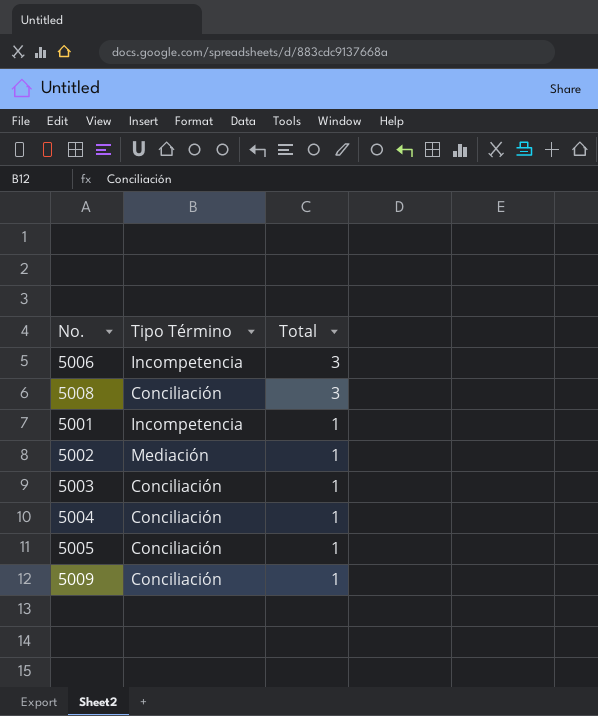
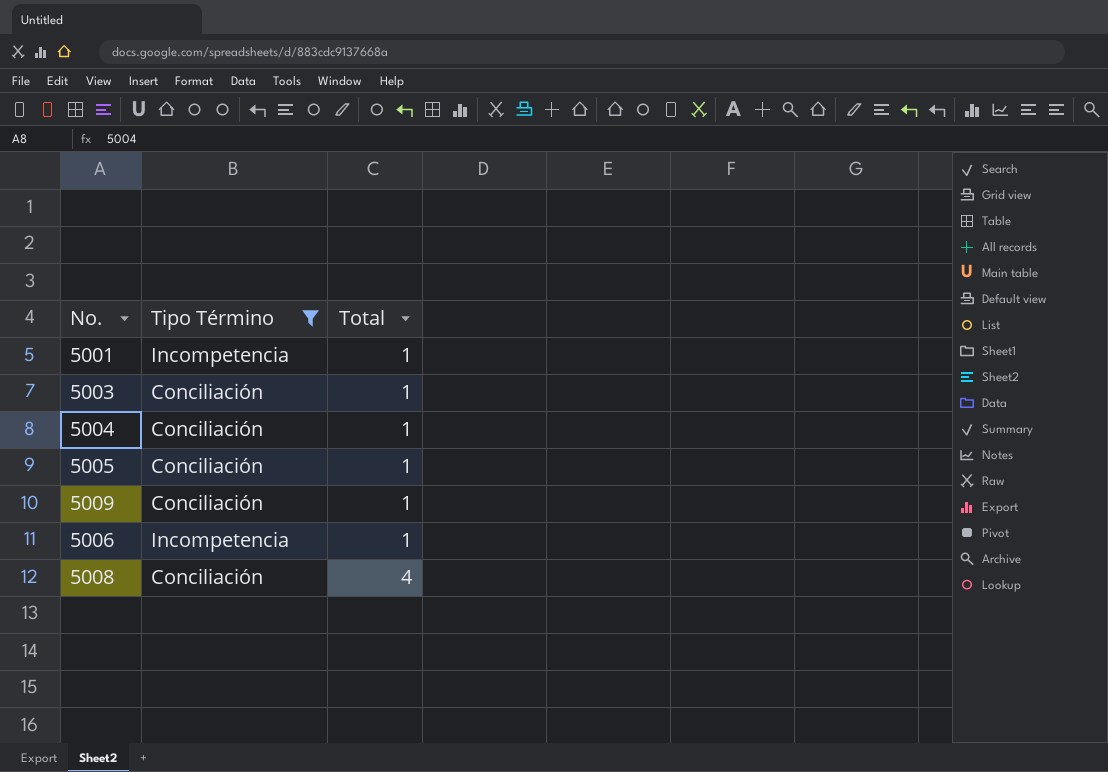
filter: none -> Tipo Término != Mediación
row order: Total descending -> Total ascending
5006 | Total: 3 -> 1
5008 | Total: 3 -> 4

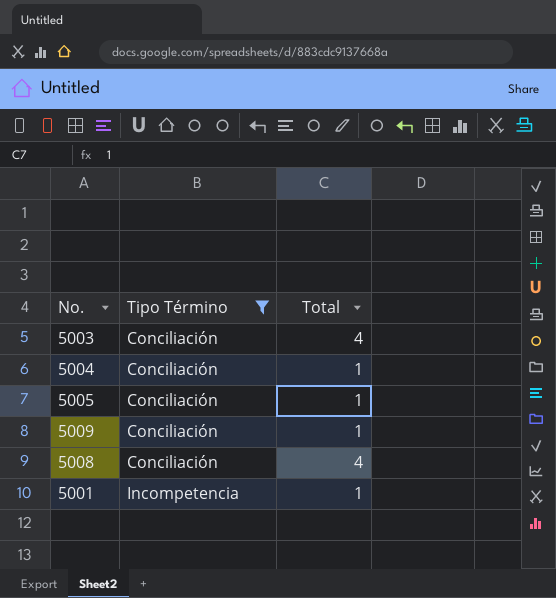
row order: Total ascending -> Tipo Término ascending
row 5006: Incompetencia | 1 -> none
5003 | Total: 1 -> 4

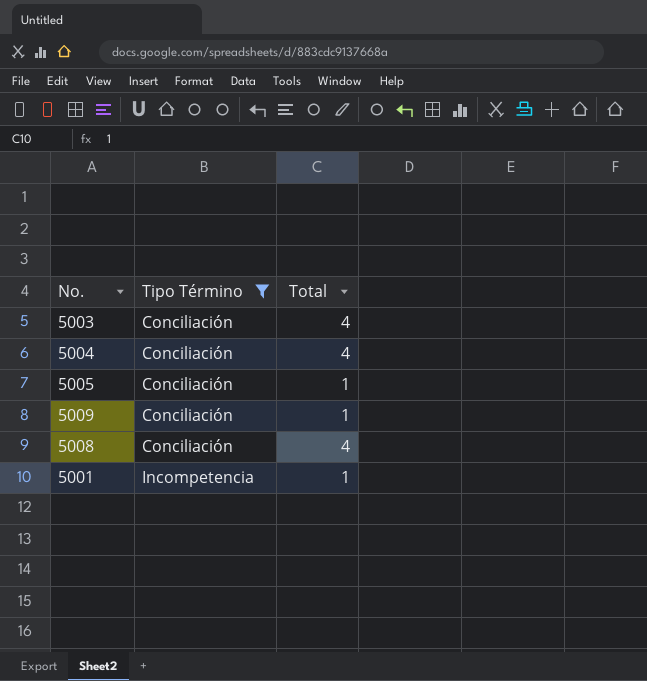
5004 | Total: 1 -> 4

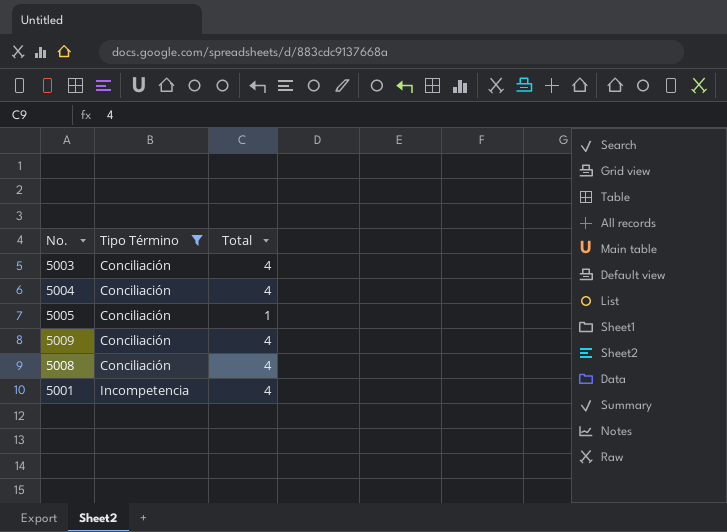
5009 | Total: 1 -> 4
5001 | Total: 1 -> 4

